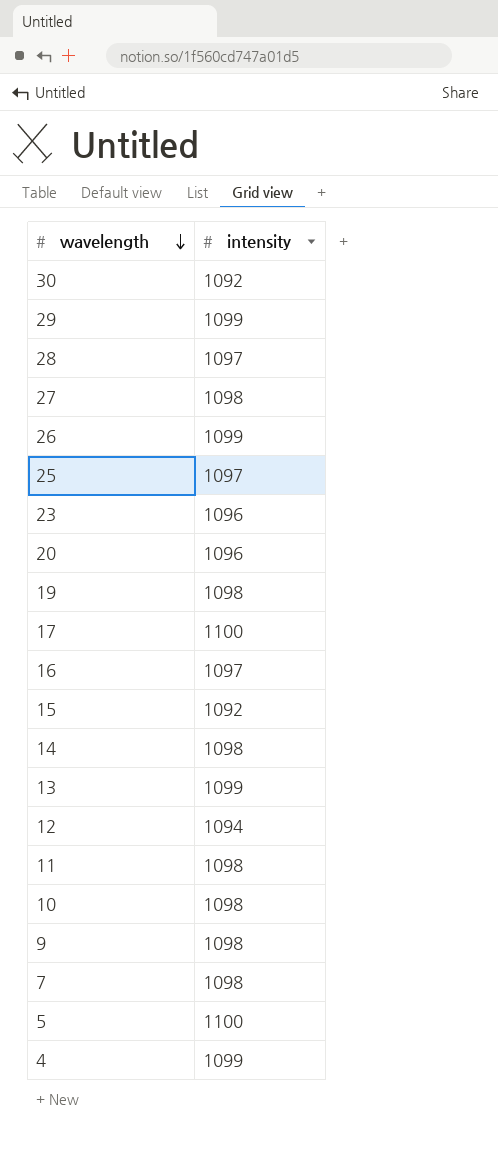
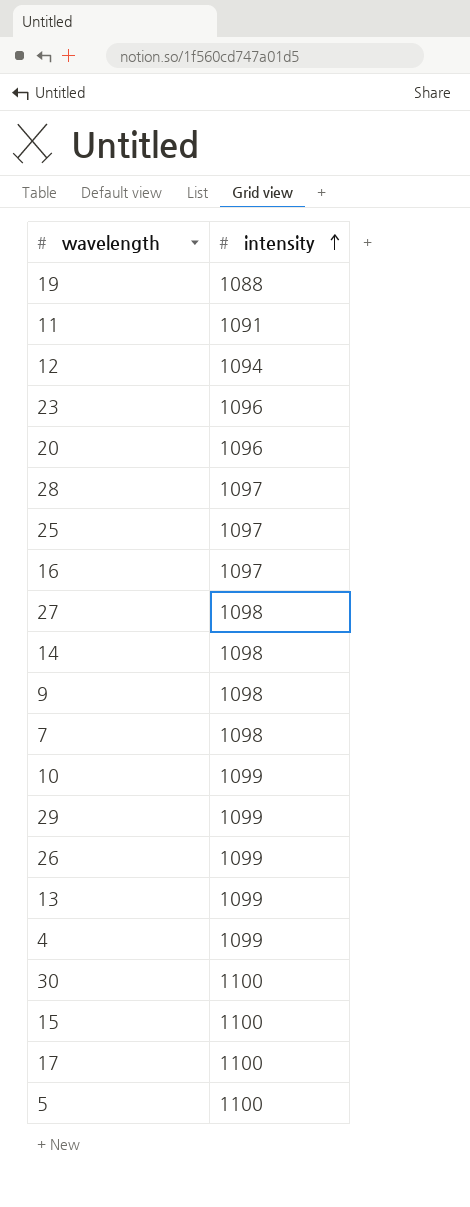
row order: wavelength descending -> intensity ascending
19 | intensity: 1098 -> 1088
11 | intensity: 1098 -> 1091
10 | intensity: 1098 -> 1099
30 | intensity: 1092 -> 1100
15 | intensity: 1092 -> 1100

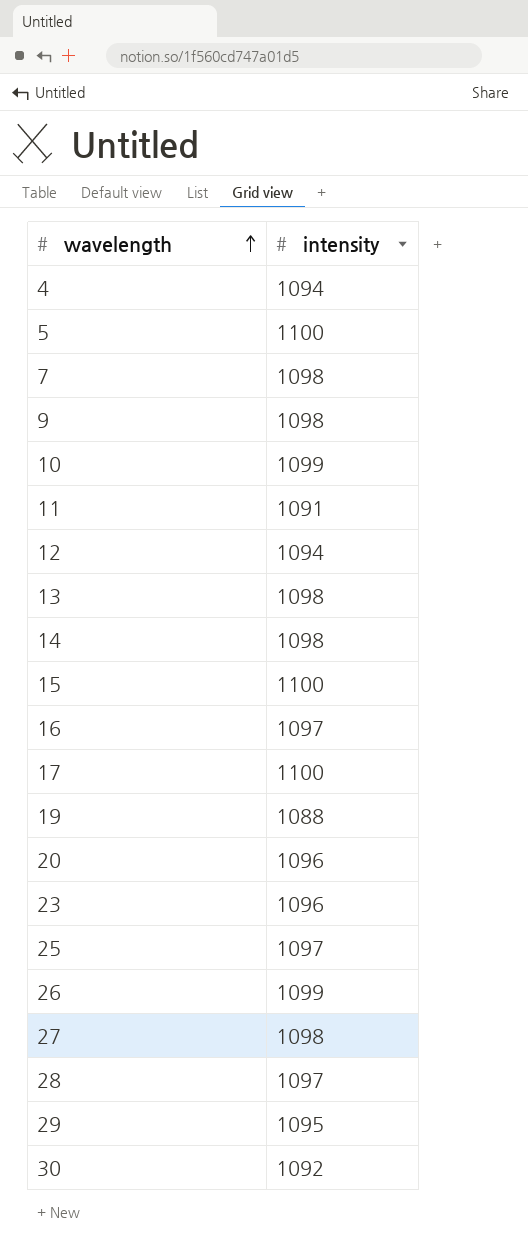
row order: intensity ascending -> wavelength ascending
4 | intensity: 1099 -> 1094
13 | intensity: 1099 -> 1098
29 | intensity: 1099 -> 1095
30 | intensity: 1100 -> 1092

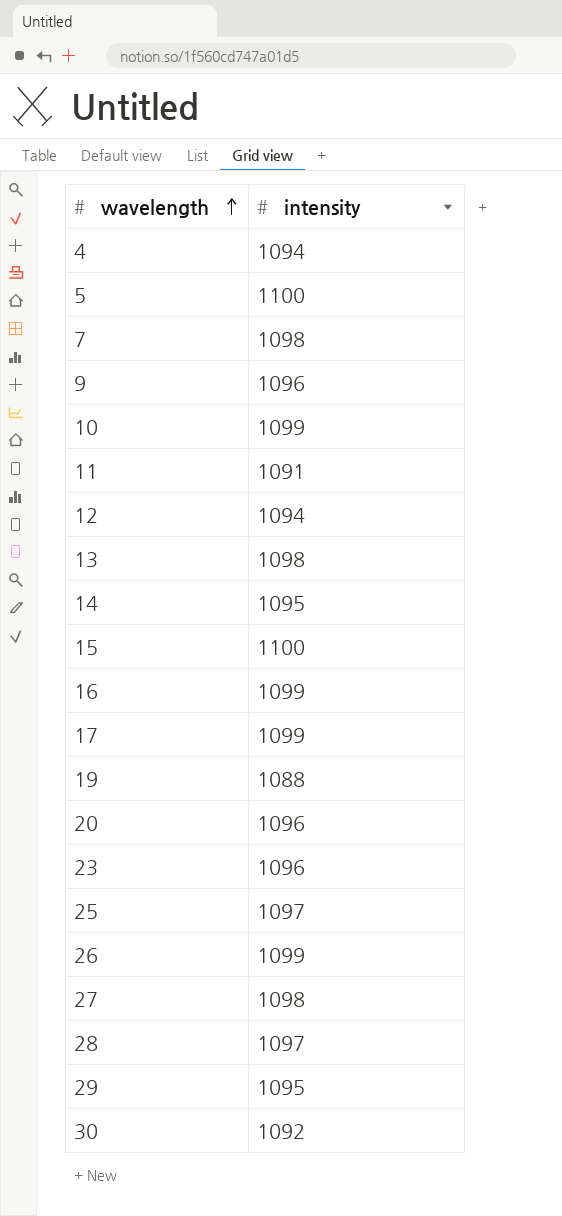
9 | intensity: 1098 -> 1096
14 | intensity: 1098 -> 1095
16 | intensity: 1097 -> 1099
17 | intensity: 1100 -> 1099

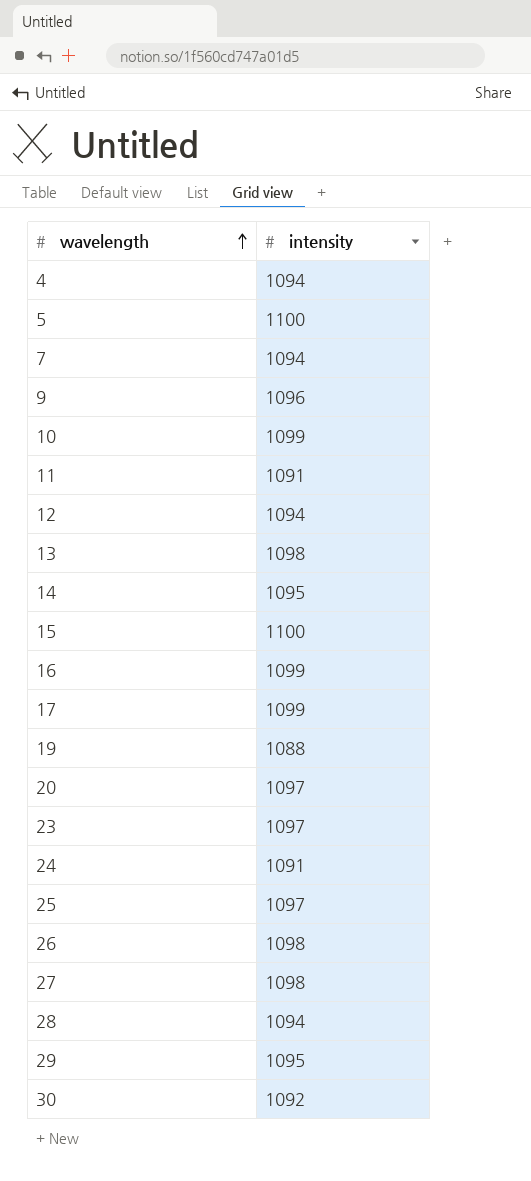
7 | intensity: 1098 -> 1094
20 | intensity: 1096 -> 1097
23 | intensity: 1096 -> 1097
row 24: none -> 1091
26 | intensity: 1099 -> 1098
28 | intensity: 1097 -> 1094

